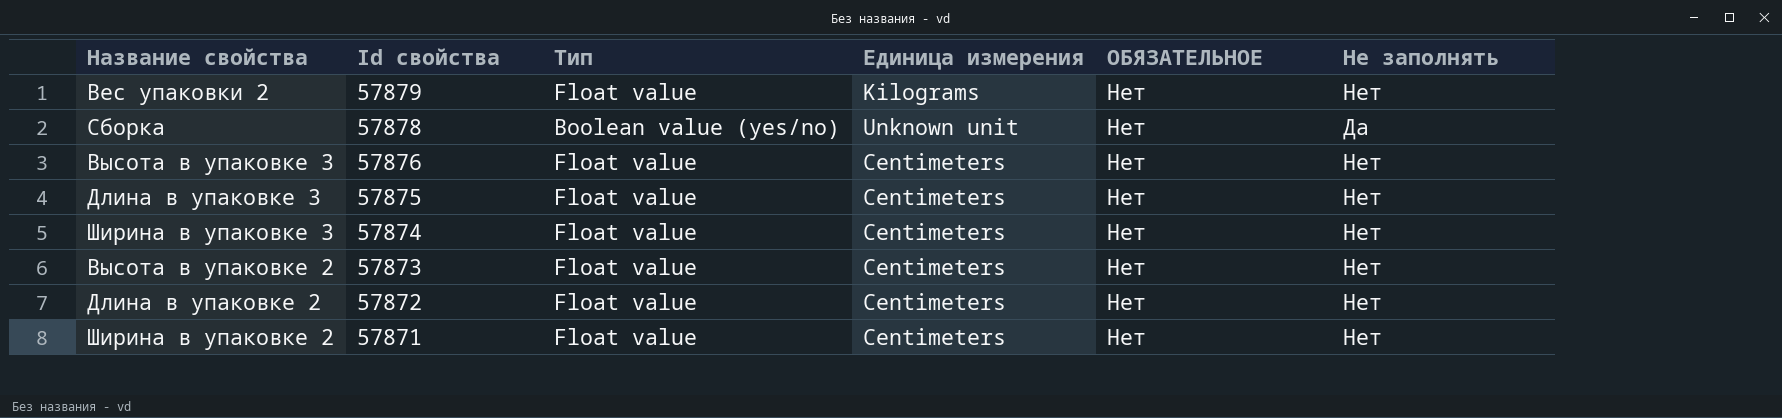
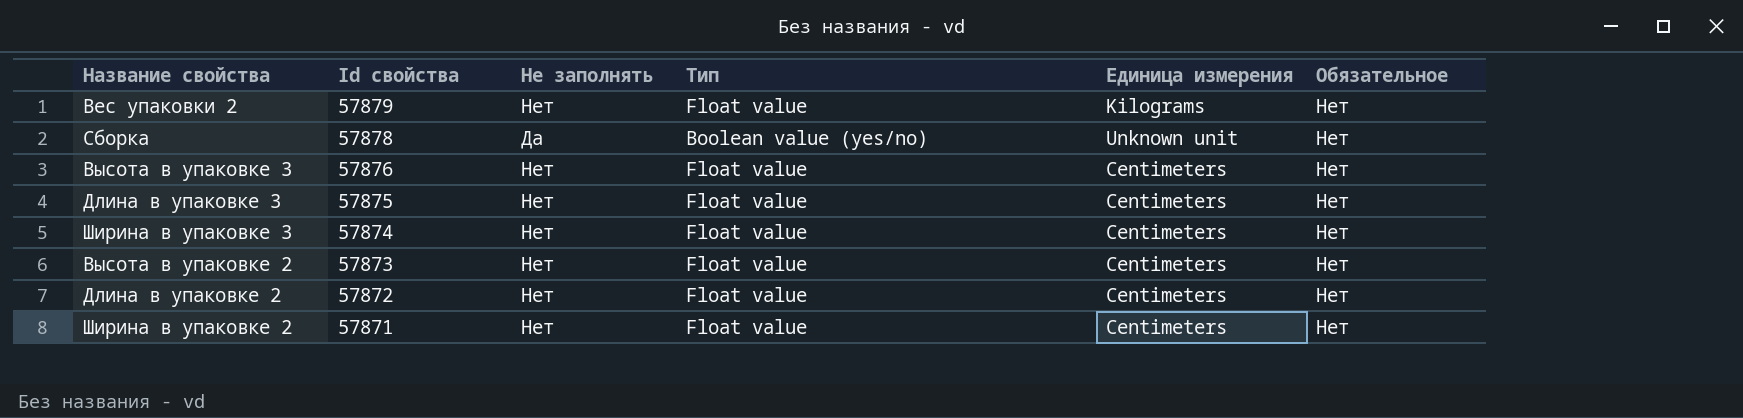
column Не заполнять | position: 6 -> 3
column name: ОБЯЗАТЕЛЬНОЕ -> Обязательное

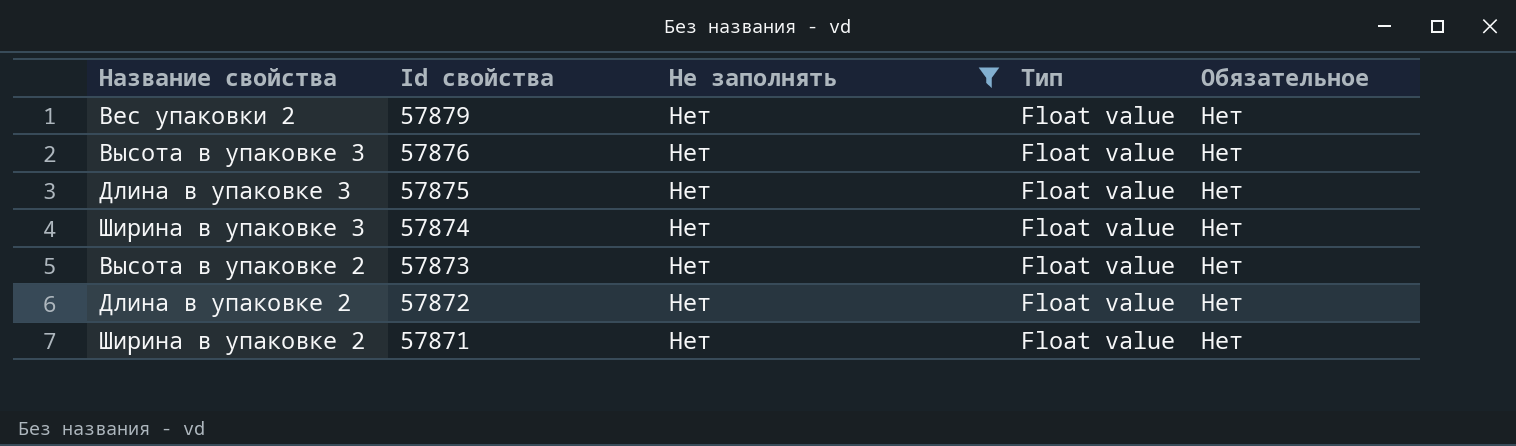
filter: none -> Не заполнять = Нет
column Единица измерения | position: 5 -> none

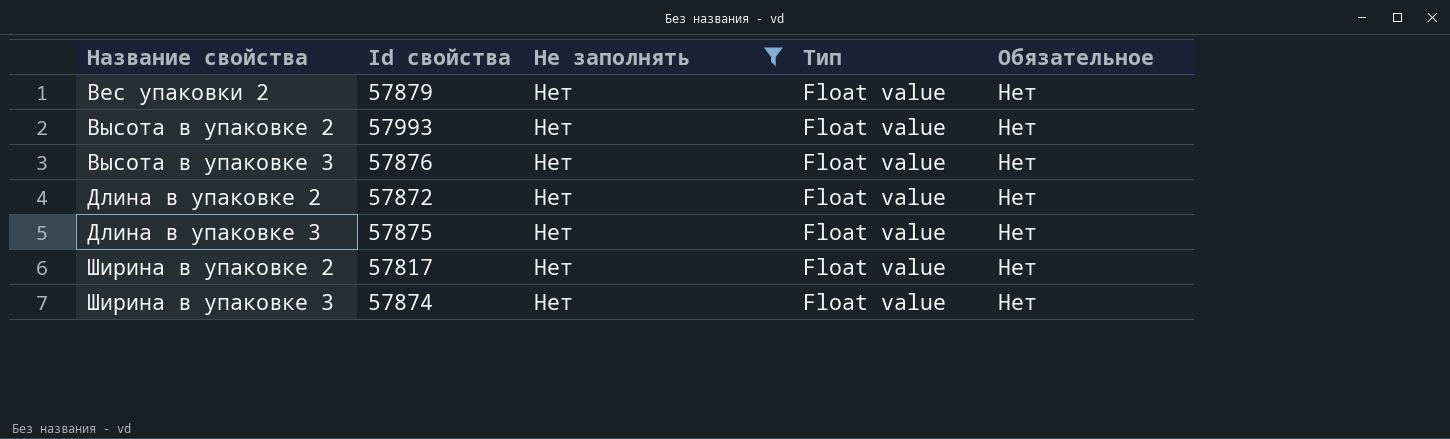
row order: Id свойства descending -> Название свойства ascending
Высота в упаковке 2 | Id свойства: 57873 -> 57993
Ширина в упаковке 2 | Id свойства: 57871 -> 57817

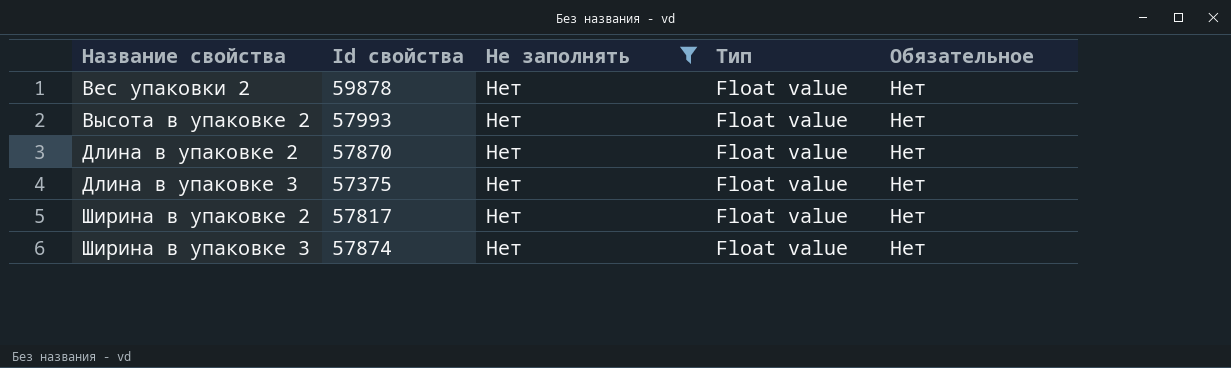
row Высота в упаковке 3: 57876 | Нет | Float value | Нет -> none
Вес упаковки 2 | Id свойства: 57879 -> 59878
Длина в упаковке 2 | Id свойства: 57872 -> 57870
Длина в упаковке 3 | Id свойства: 57875 -> 57375

